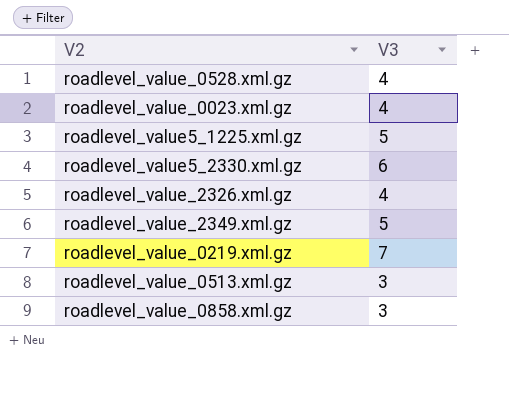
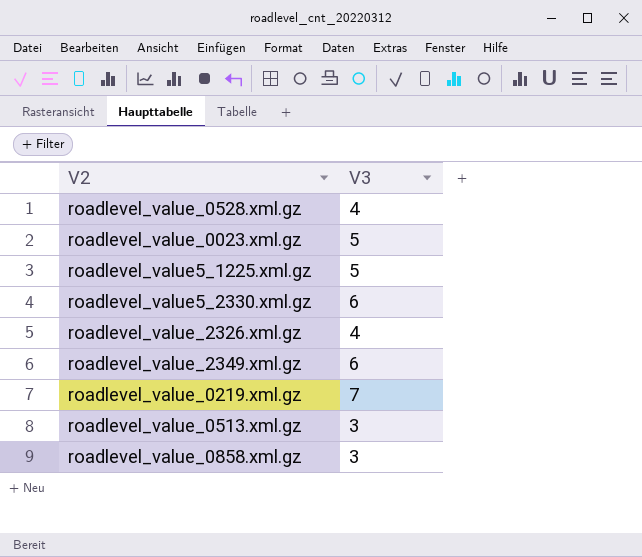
roadlevel_value_0023.xml.gz | V3: 4 -> 5
roadlevel_value_2349.xml.gz | V3: 5 -> 6

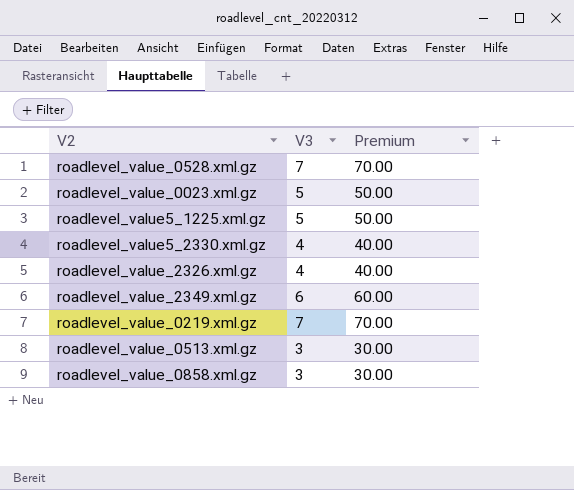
column Premium | formula: none -> [V3] * 10
roadlevel_value_0528.xml.gz | V3: 4 -> 7
roadlevel_value5_2330.xml.gz | V3: 6 -> 4

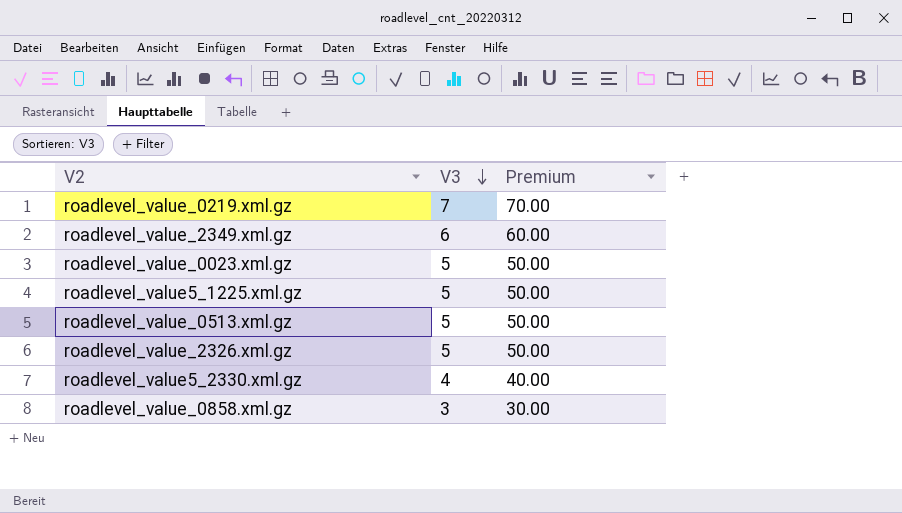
row order: none -> V3 descending
row roadlevel_value_0528.xml.gz: 7 | 70.00 -> none
roadlevel_value_0513.xml.gz | V3: 3 -> 5
roadlevel_value_0513.xml.gz | Premium: 30.00 -> 50.00
roadlevel_value_2326.xml.gz | V3: 4 -> 5
roadlevel_value_2326.xml.gz | Premium: 40.00 -> 50.00

